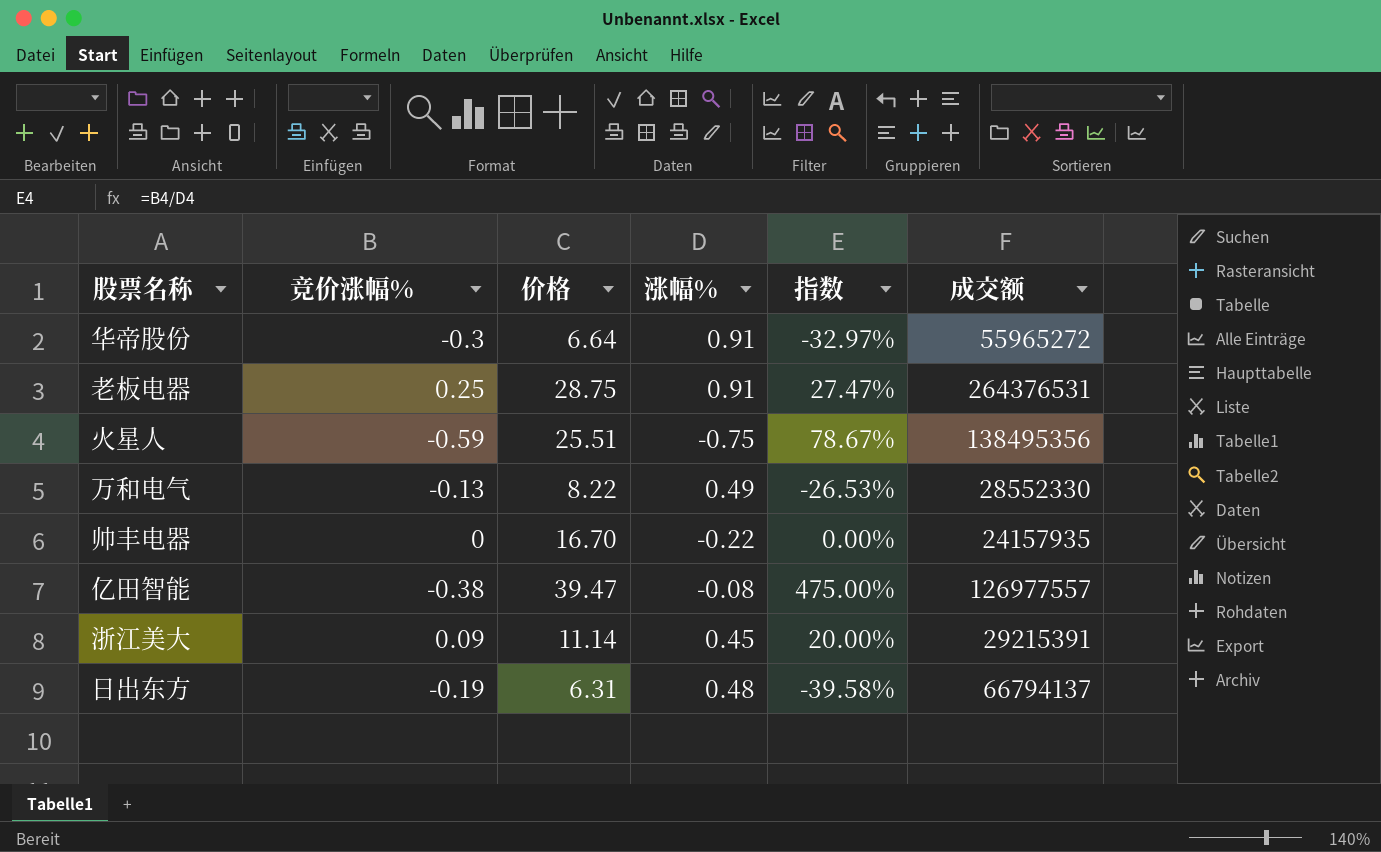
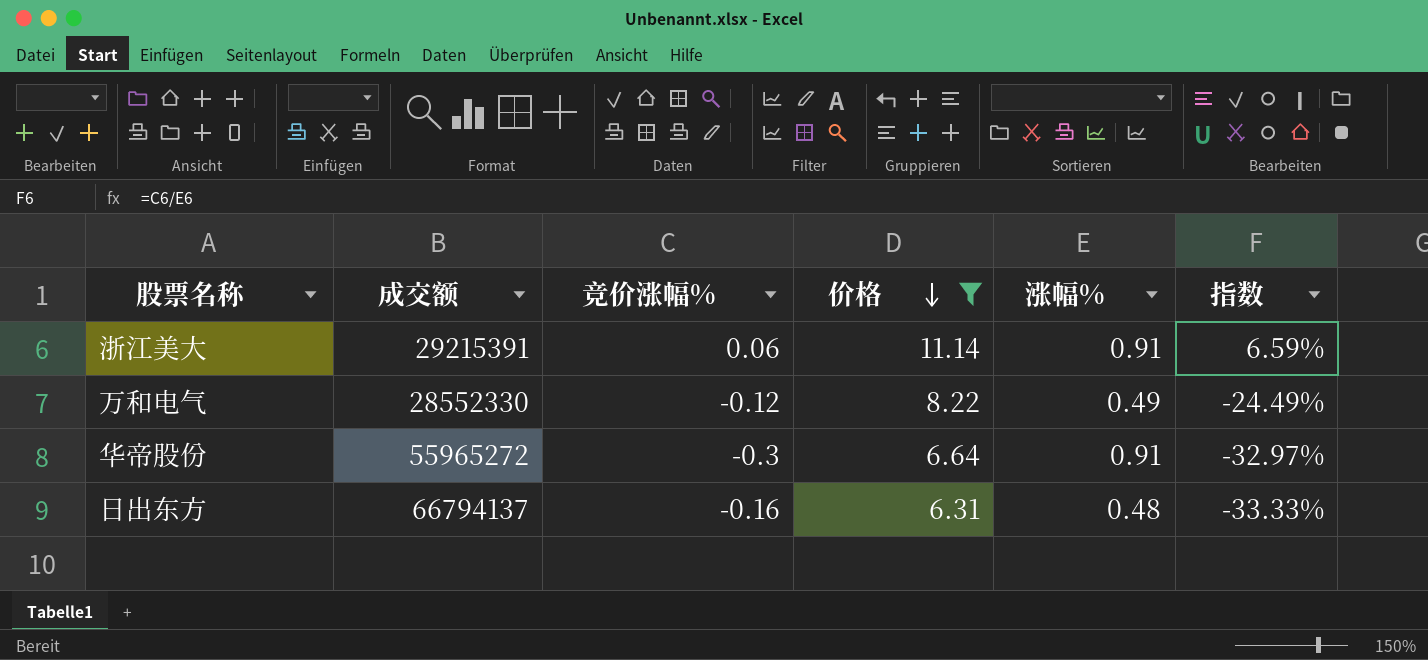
filter: none -> 价格 <= 11.14
row order: none -> 价格 descending
column 成交额 | position: 6 -> 2
浙江美大 | 竞价涨幅%: 0.09 -> 0.06
浙江美大 | 涨幅%: 0.45 -> 0.91
浙江美大 | 指数: 20.00% -> 6.59%
万和电气 | 竞价涨幅%: -0.13 -> -0.12
万和电气 | 指数: -26.53% -> -24.49%
日出东方 | 竞价涨幅%: -0.19 -> -0.16
日出东方 | 指数: -39.58% -> -33.33%

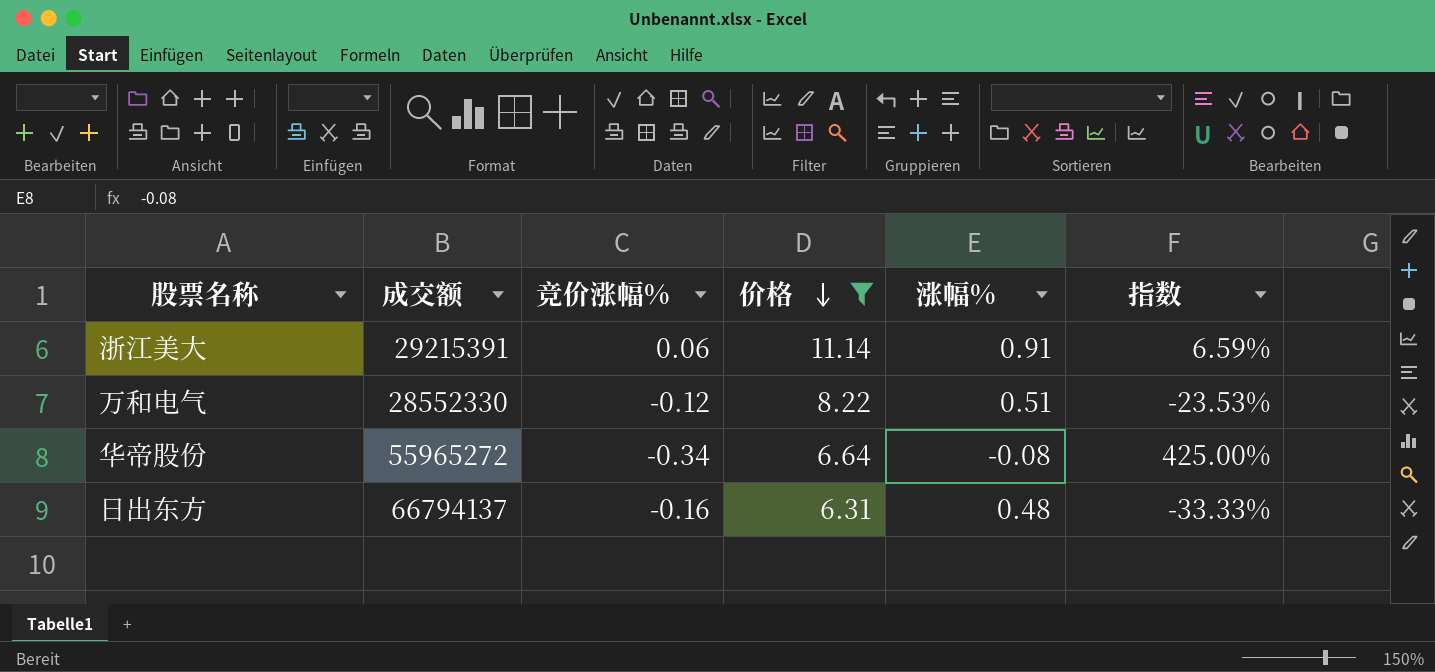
万和电气 | 涨幅%: 0.49 -> 0.51
万和电气 | 指数: -24.49% -> -23.53%
华帝股份 | 竞价涨幅%: -0.3 -> -0.34
华帝股份 | 涨幅%: 0.91 -> -0.08
华帝股份 | 指数: -32.97% -> 425.00%

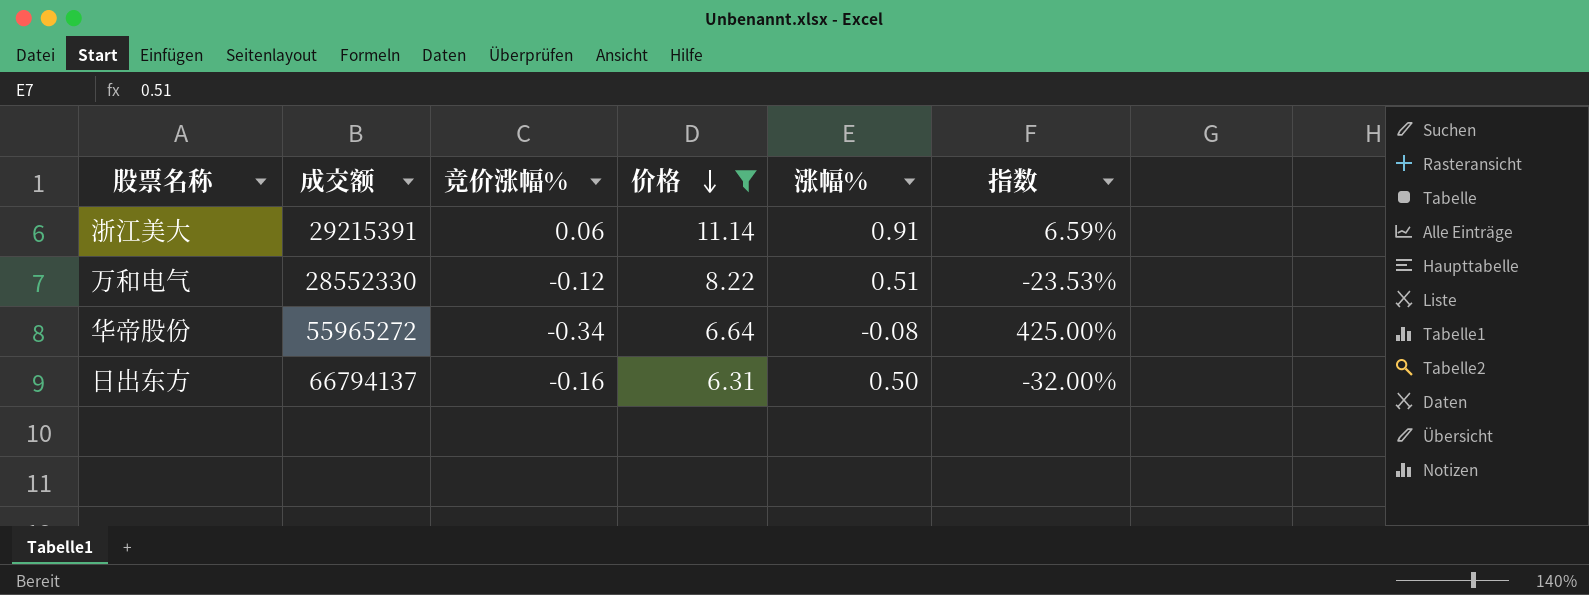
日出东方 | 涨幅%: 0.48 -> 0.50
日出东方 | 指数: -33.33% -> -32.00%

